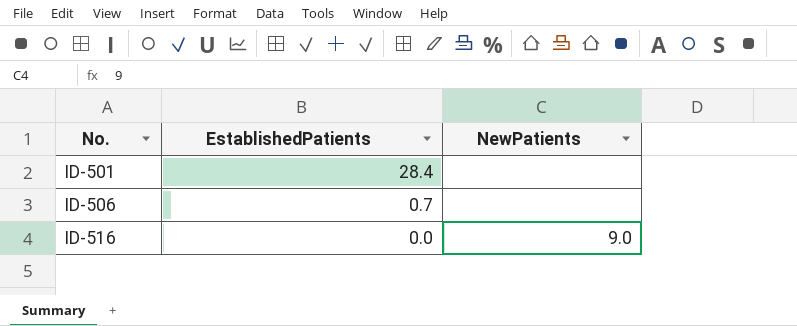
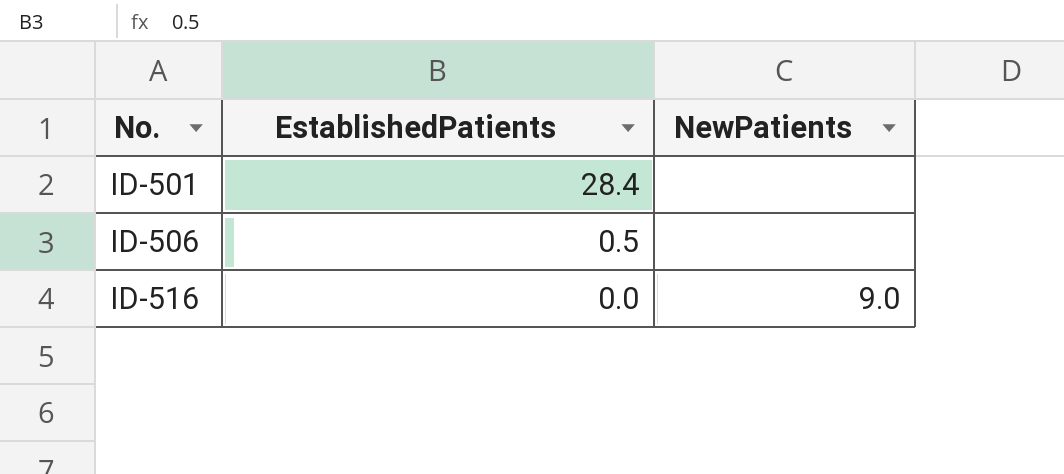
ID-506 | EstablishedPatients: 0.7 -> 0.5

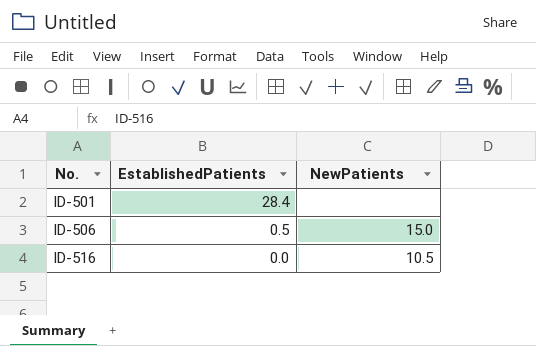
ID-506 | NewPatients: none -> 15.0
ID-516 | NewPatients: 9.0 -> 10.5

